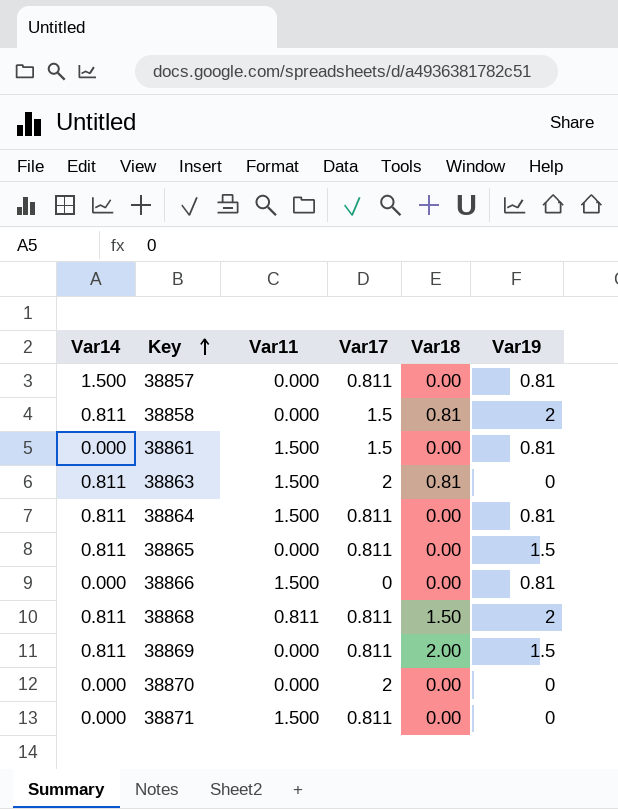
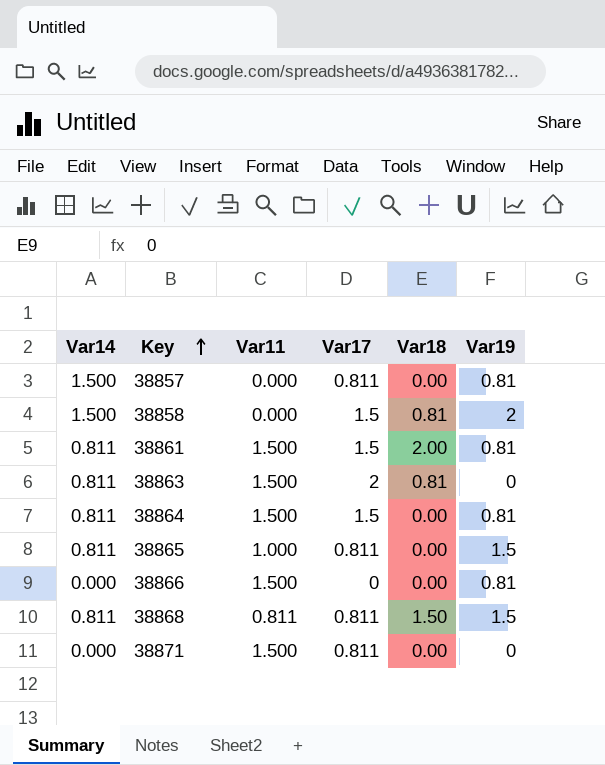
row 38869: 0.811 | 0.000 | 0.811 | 2.00 | 1.5 -> none
row 38870: 0.000 | 0.000 | 2 | 0.00 | 0 -> none
38858 | Var14: 0.811 -> 1.500
38861 | Var14: 0.000 -> 0.811
38861 | Var18: 0.00 -> 2.00
38864 | Var17: 0.811 -> 1.5
38865 | Var11: 0.000 -> 1.000
38868 | Var19: 2 -> 1.5

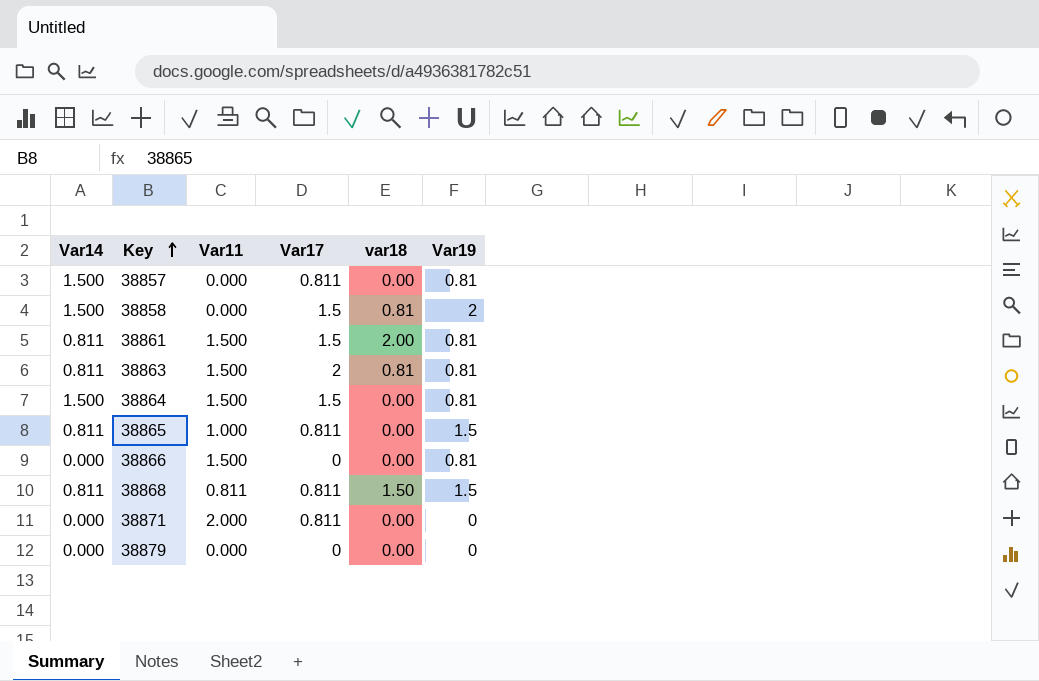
column name: Var18 -> var18
38863 | Var19: 0 -> 0.81
38864 | Var14: 0.811 -> 1.500
38871 | Var11: 1.500 -> 2.000
row 38879: none -> 0.000 | 0.000 | 0 | 0.00 | 0

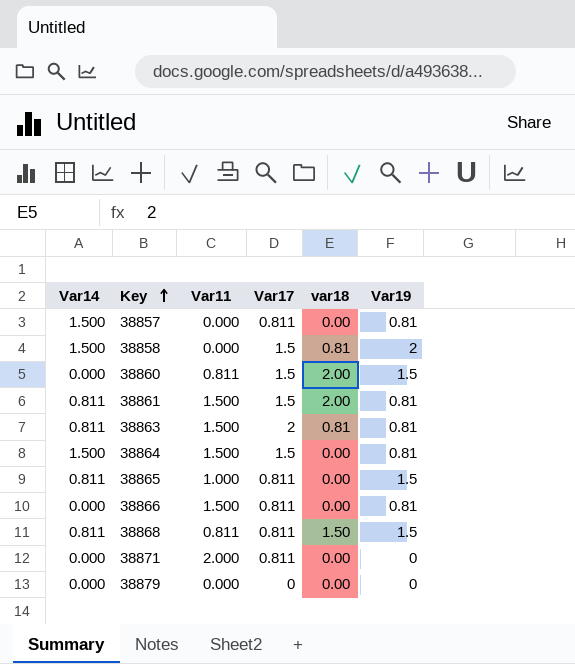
row 38860: none -> 0.000 | 0.811 | 1.5 | 2.00 | 1.5
38866 | Var17: 0 -> 0.811

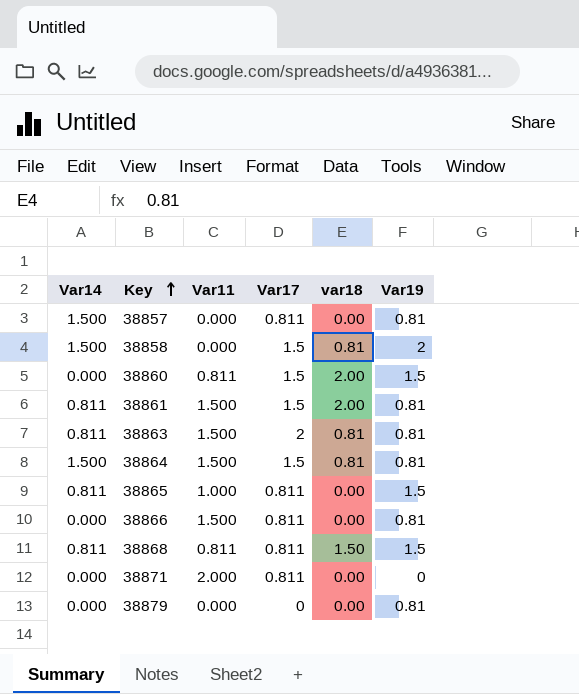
38864 | var18: 0.00 -> 0.81
38879 | Var19: 0 -> 0.81

